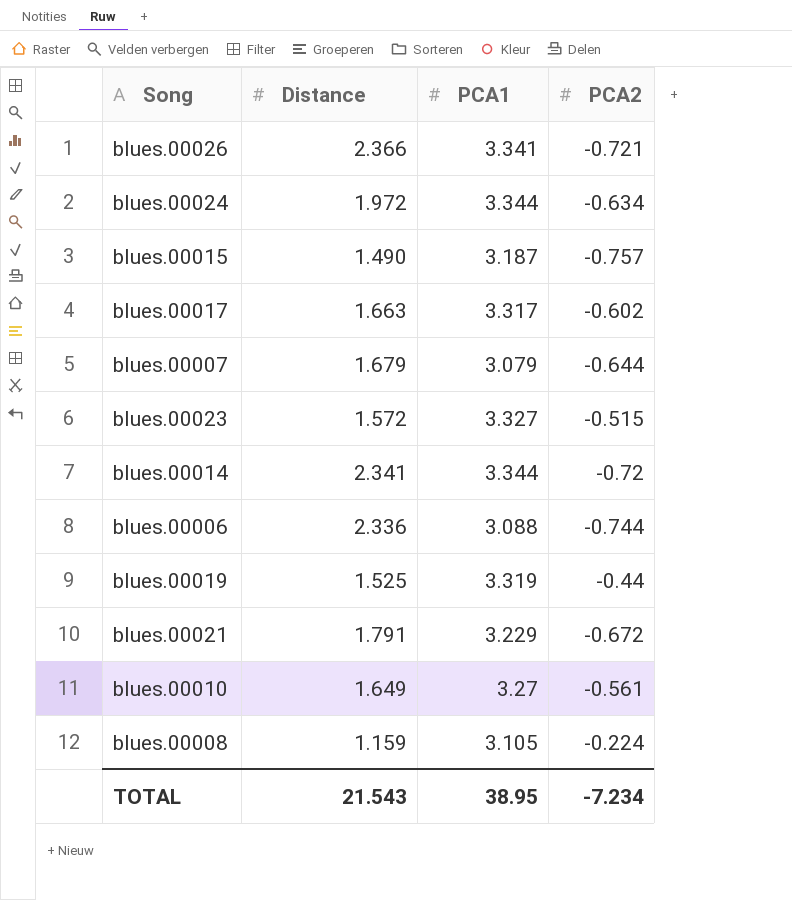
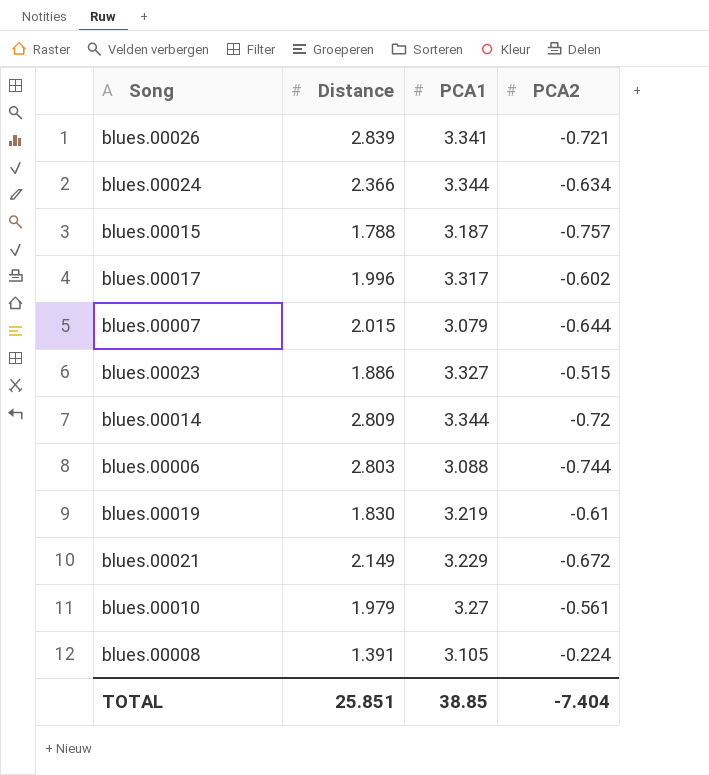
blues.00026 | Distance: 2.366 -> 2.839
blues.00024 | Distance: 1.972 -> 2.366
blues.00015 | Distance: 1.490 -> 1.788
blues.00017 | Distance: 1.663 -> 1.996
blues.00007 | Distance: 1.679 -> 2.015
blues.00023 | Distance: 1.572 -> 1.886
blues.00014 | Distance: 2.341 -> 2.809
blues.00006 | Distance: 2.336 -> 2.803
blues.00019 | Distance: 1.525 -> 1.830
blues.00019 | PCA1: 3.319 -> 3.219
blues.00019 | PCA2: -0.44 -> -0.61
blues.00021 | Distance: 1.791 -> 2.149
blues.00010 | Distance: 1.649 -> 1.979
blues.00008 | Distance: 1.159 -> 1.391
TOTAL | Distance: 21.543 -> 25.851
TOTAL | PCA1: 38.95 -> 38.85
TOTAL | PCA2: -7.234 -> -7.404

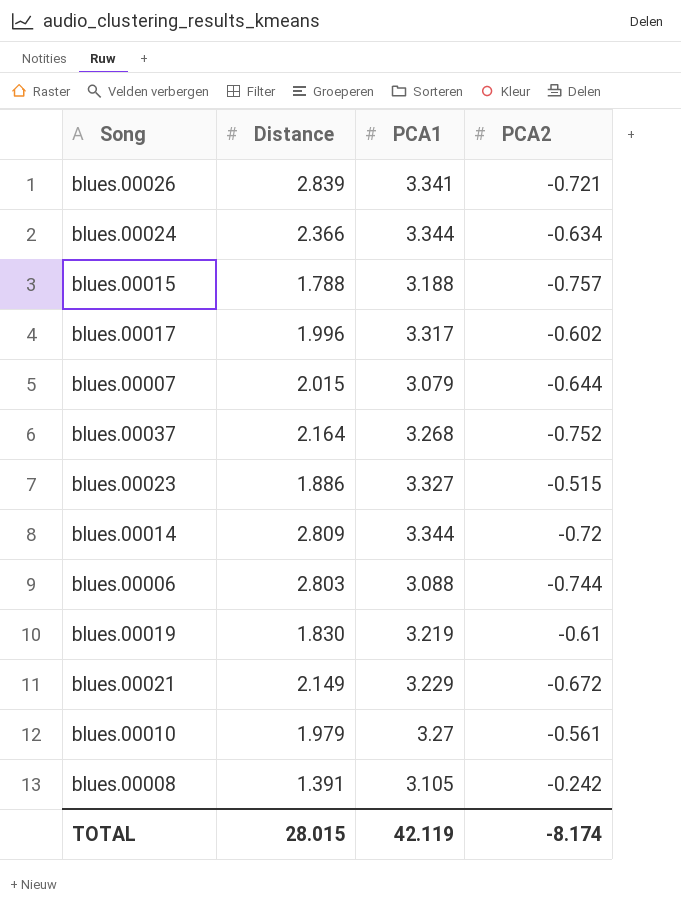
blues.00015 | PCA1: 3.187 -> 3.188
row blues.00037: none -> 2.164 | 3.268 | -0.752
blues.00008 | PCA2: -0.224 -> -0.242
TOTAL | Distance: 25.851 -> 28.015
TOTAL | PCA1: 38.85 -> 42.119
TOTAL | PCA2: -7.404 -> -8.174

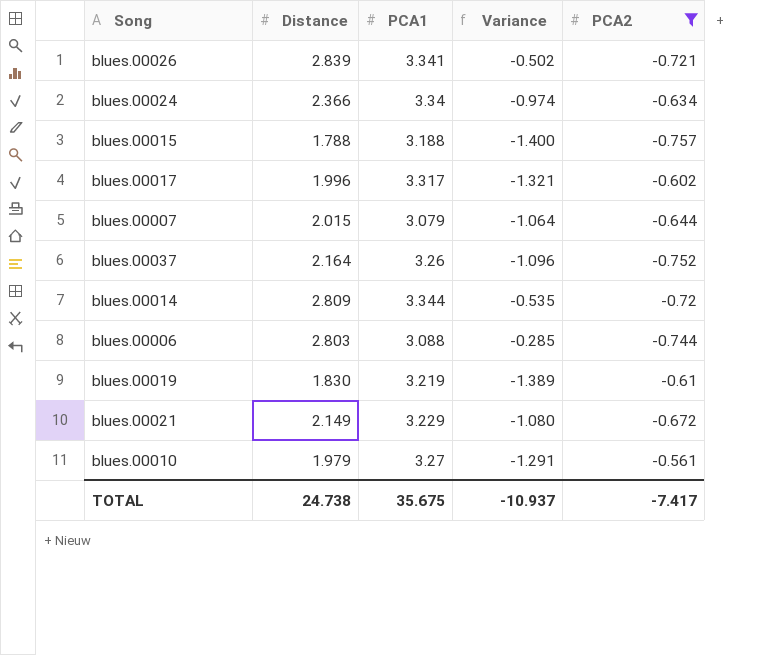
filter: none -> PCA2 <= -0.561
column Variance | formula: none -> [Distance] - [PCA1]
blues.00024 | PCA1: 3.344 -> 3.34
blues.00037 | PCA1: 3.268 -> 3.26
TOTAL | Distance: 28.015 -> 24.738
TOTAL | PCA1: 42.119 -> 35.675
TOTAL | PCA2: -8.174 -> -7.417

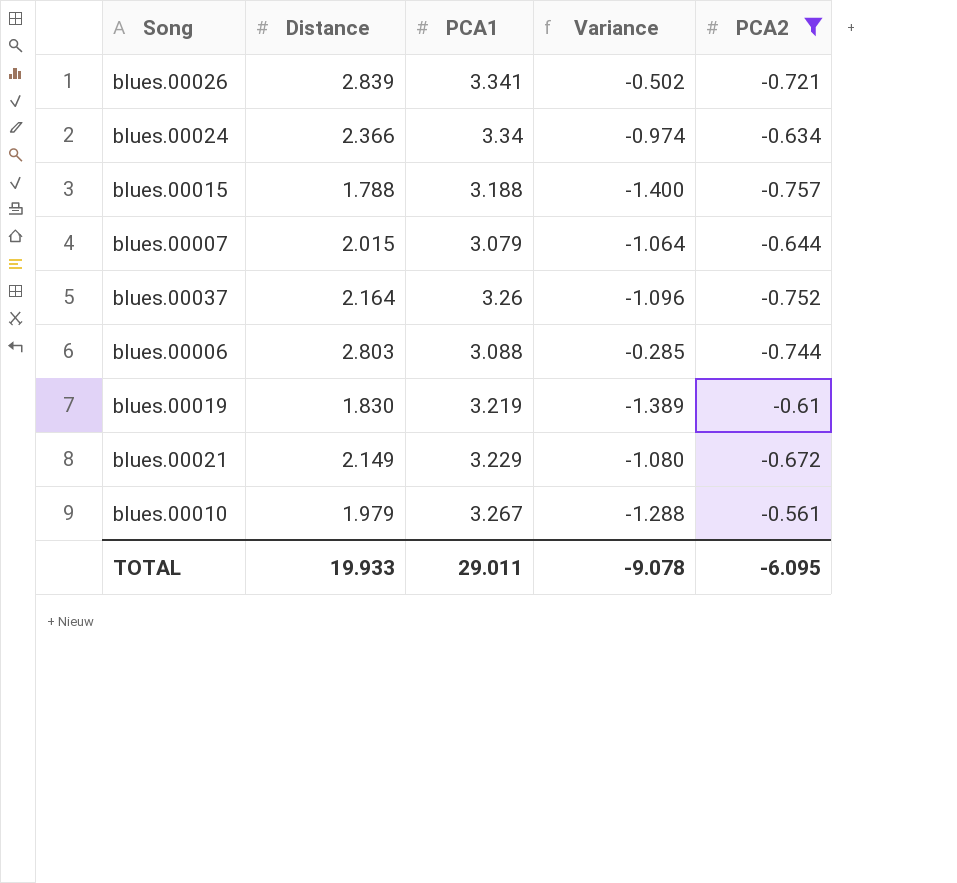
row blues.00017: 1.996 | 3.317 | -1.321 | -0.602 -> none
row blues.00014: 2.809 | 3.344 | -0.535 | -0.72 -> none
blues.00010 | PCA1: 3.27 -> 3.267
blues.00010 | Variance: -1.291 -> -1.288
TOTAL | Distance: 24.738 -> 19.933
TOTAL | PCA1: 35.675 -> 29.011
TOTAL | Variance: -10.937 -> -9.078
TOTAL | PCA2: -7.417 -> -6.095

